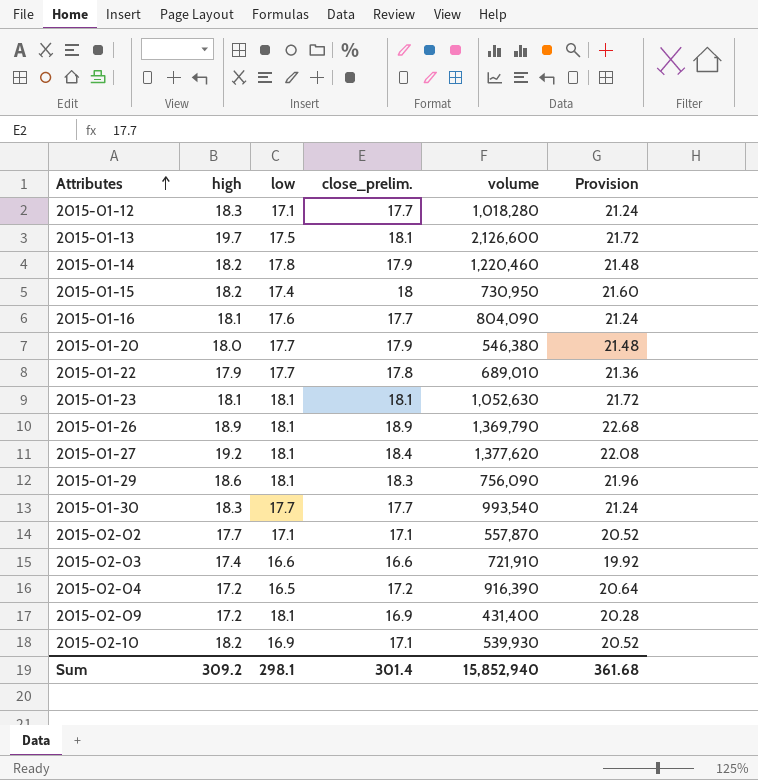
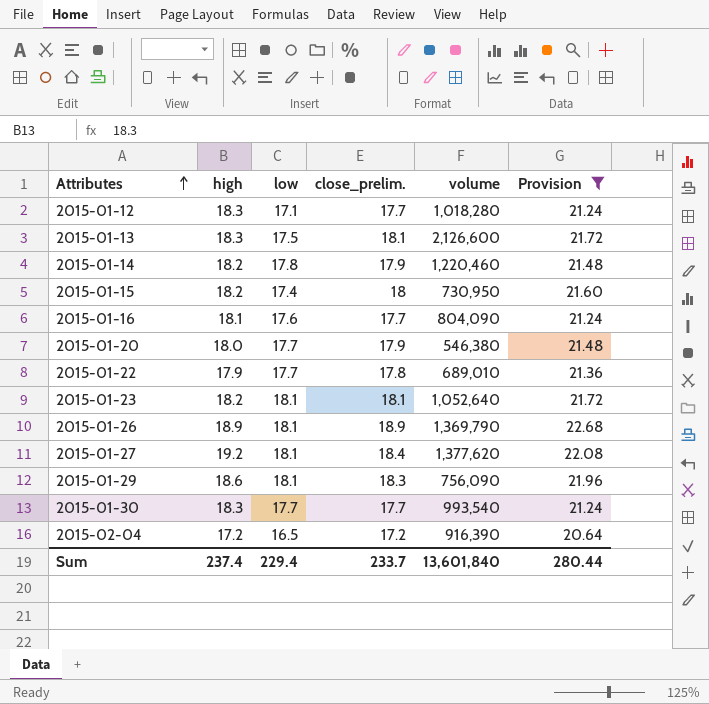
filter: none -> Provision >= 20.64
2015-01-13 | high: 19.7 -> 18.3
2015-01-23 | high: 18.1 -> 18.2
2015-01-23 | volume: 1,052,630 -> 1,052,640
Sum | high: 309.2 -> 237.4
Sum | low: 298.1 -> 229.4
Sum | close_prelim.: 301.4 -> 233.7
Sum | volume: 15,852,940 -> 13,601,840
Sum | Provision: 361.68 -> 280.44

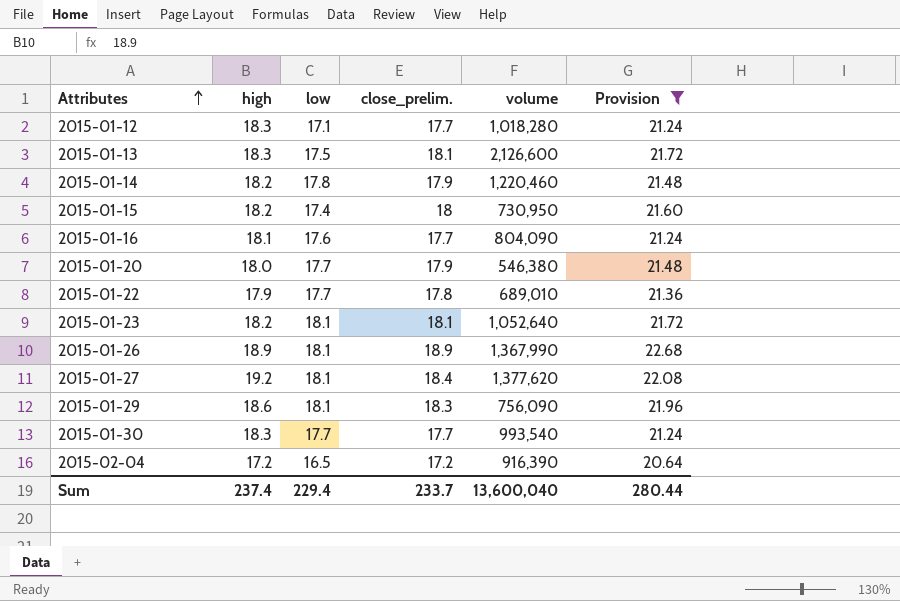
2015-01-26 | volume: 1,369,790 -> 1,367,990
Sum | volume: 13,601,840 -> 13,600,040

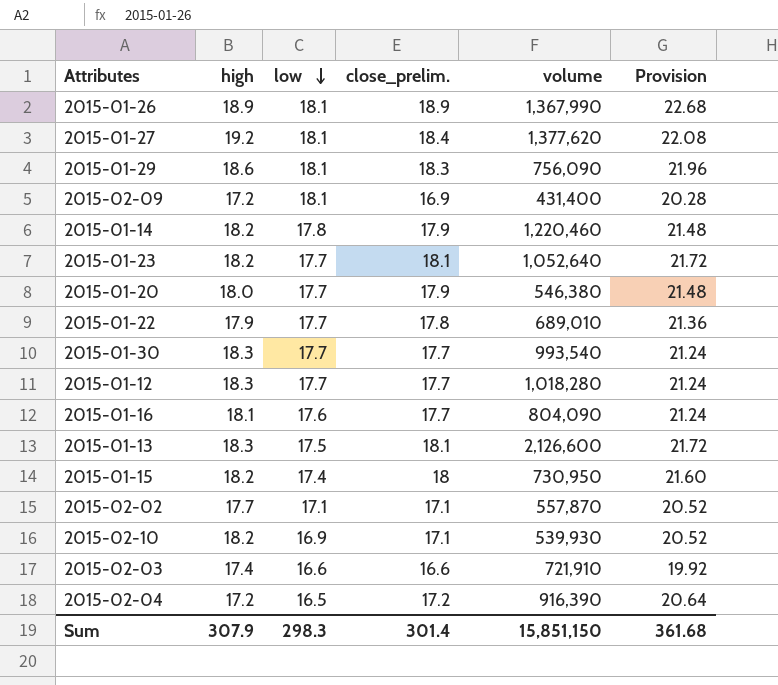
filter: Provision >= 20.64 -> none
row order: Attributes ascending -> low descending
2015-01-23 | low: 18.1 -> 17.7
2015-01-12 | low: 17.1 -> 17.7
Sum | high: 237.4 -> 307.9
Sum | low: 229.4 -> 298.3
Sum | close_prelim.: 233.7 -> 301.4
Sum | volume: 13,600,040 -> 15,851,150
Sum | Provision: 280.44 -> 361.68

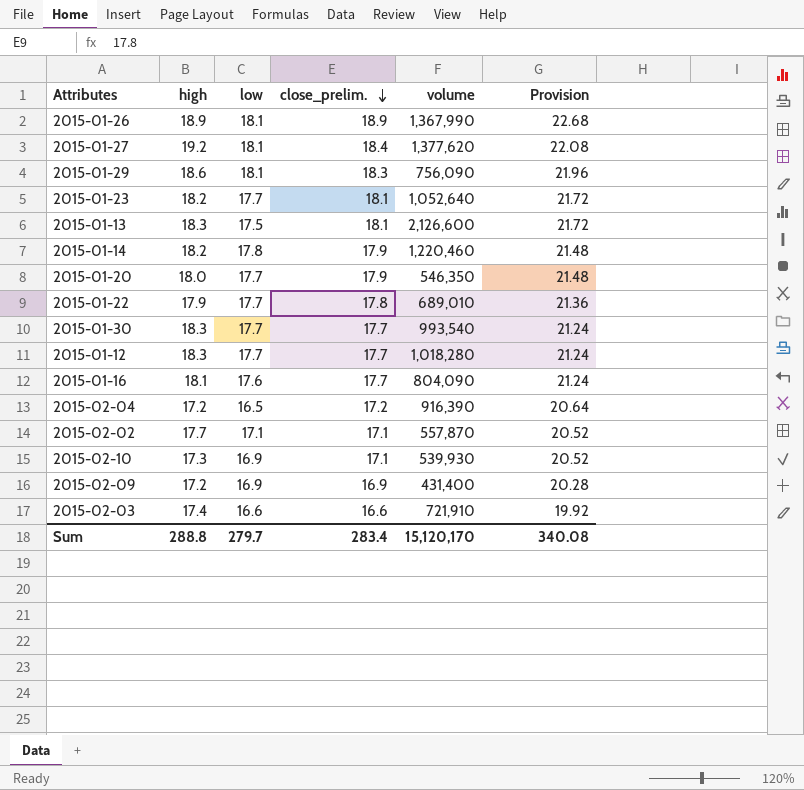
row order: low descending -> close_prelim. descending
row 2015-01-15: 18.2 | 17.4 | 18 | 730,950 | 21.60 -> none
2015-01-20 | volume: 546,380 -> 546,350
2015-02-10 | high: 18.2 -> 17.3
2015-02-09 | low: 18.1 -> 16.9
Sum | high: 307.9 -> 288.8
Sum | low: 298.3 -> 279.7
Sum | close_prelim.: 301.4 -> 283.4
Sum | volume: 15,851,150 -> 15,120,170
Sum | Provision: 361.68 -> 340.08

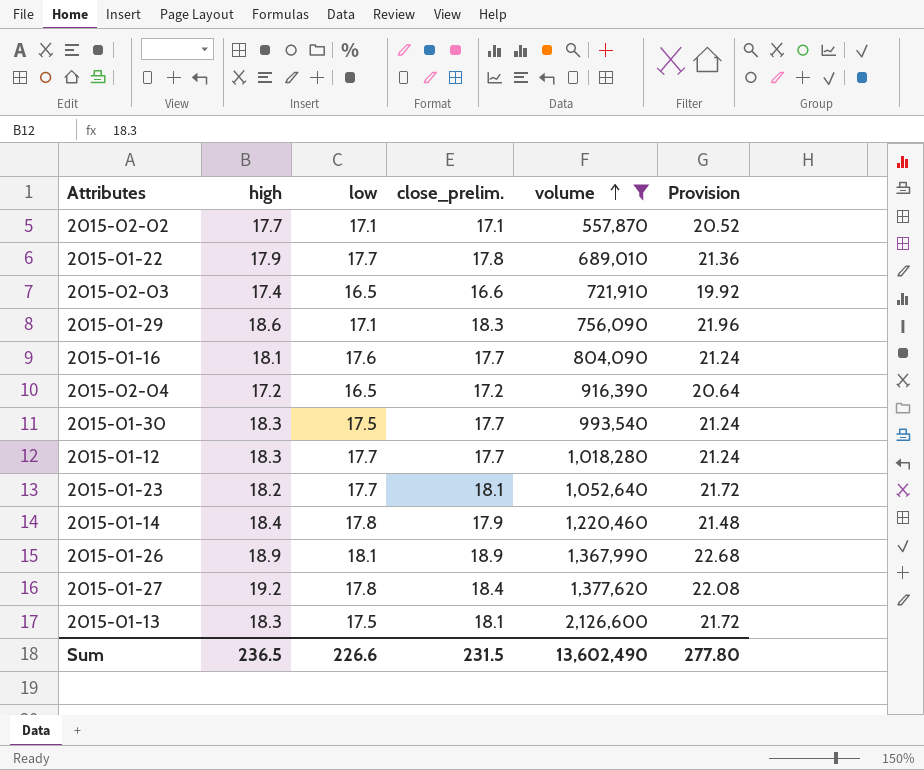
filter: none -> volume >= 557,870
row order: close_prelim. descending -> volume ascending
2015-02-03 | low: 16.6 -> 16.5
2015-01-29 | low: 18.1 -> 17.1
2015-01-30 | low: 17.7 -> 17.5
2015-01-14 | high: 18.2 -> 18.4
2015-01-27 | low: 18.1 -> 17.8
Sum | high: 288.8 -> 236.5
Sum | low: 279.7 -> 226.6
Sum | close_prelim.: 283.4 -> 231.5
Sum | volume: 15,120,170 -> 13,602,490
Sum | Provision: 340.08 -> 277.80

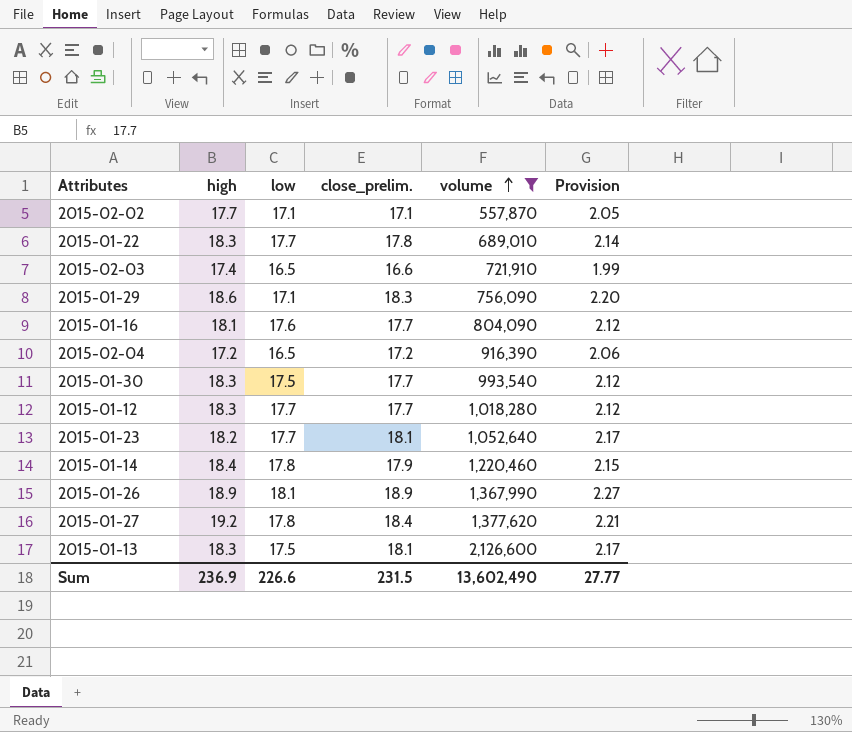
column Provision | formula: [close_prelim.] * 1.2 -> [close_prelim.] * 0.12
2015-01-22 | high: 17.9 -> 18.3
Sum | high: 236.5 -> 236.9
Sum | Provision: 277.80 -> 27.77

